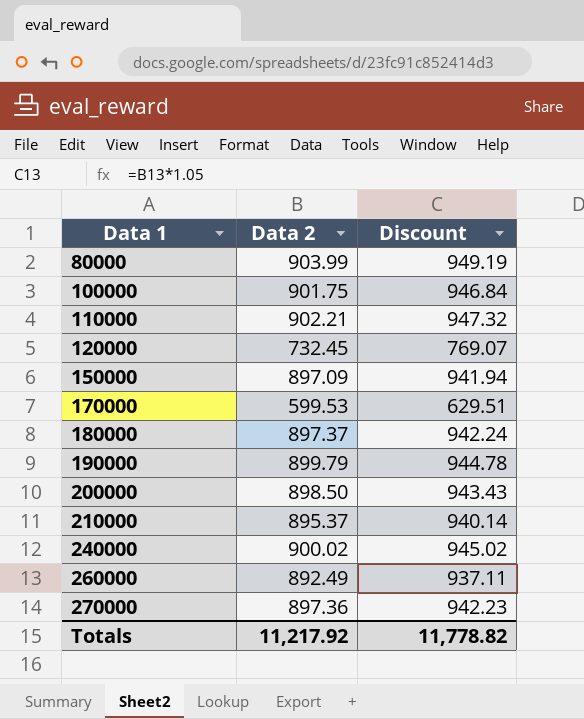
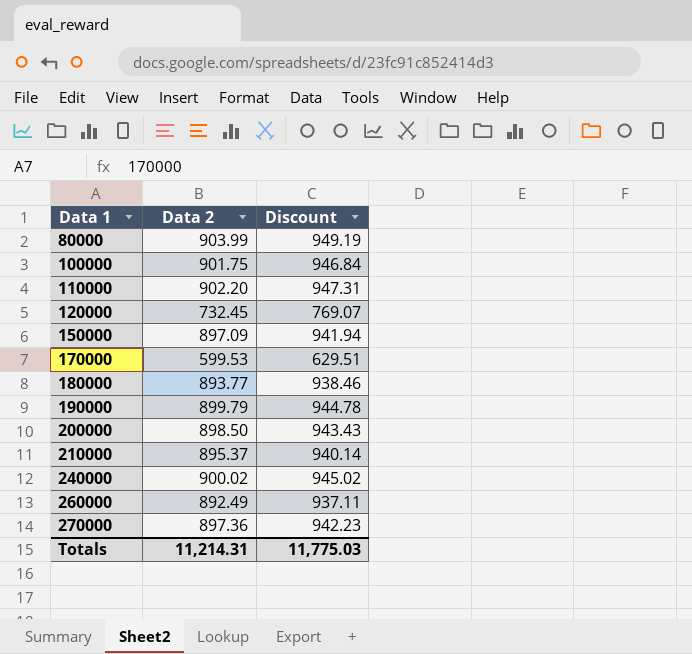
110000 | Data 2: 902.21 -> 902.20
110000 | Discount: 947.32 -> 947.31
180000 | Data 2: 897.37 -> 893.77
180000 | Discount: 942.24 -> 938.46
Totals | Data 2: 11,217.92 -> 11,214.31
Totals | Discount: 11,778.82 -> 11,775.03

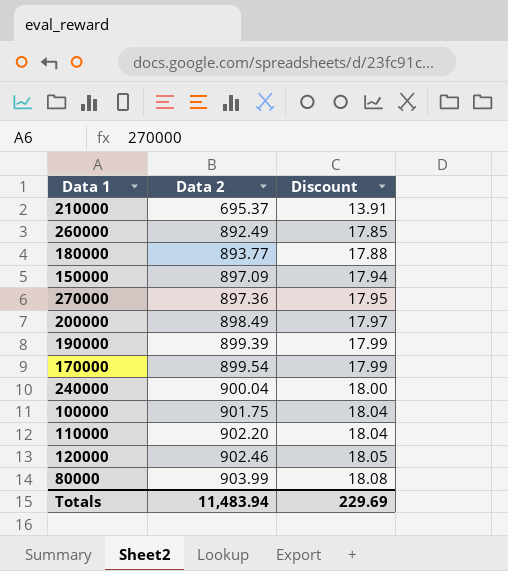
row order: Data 1 ascending -> Data 2 ascending
column Discount | formula: [Data 2] * 1.05 -> [Data 2] * 0.02
210000 | Data 2: 895.37 -> 695.37
200000 | Data 2: 898.50 -> 898.49
190000 | Data 2: 899.79 -> 899.39
170000 | Data 2: 599.53 -> 899.54
240000 | Data 2: 900.02 -> 900.04
120000 | Data 2: 732.45 -> 902.46
Totals | Data 2: 11,214.31 -> 11,483.94
Totals | Discount: 11,775.03 -> 229.69

